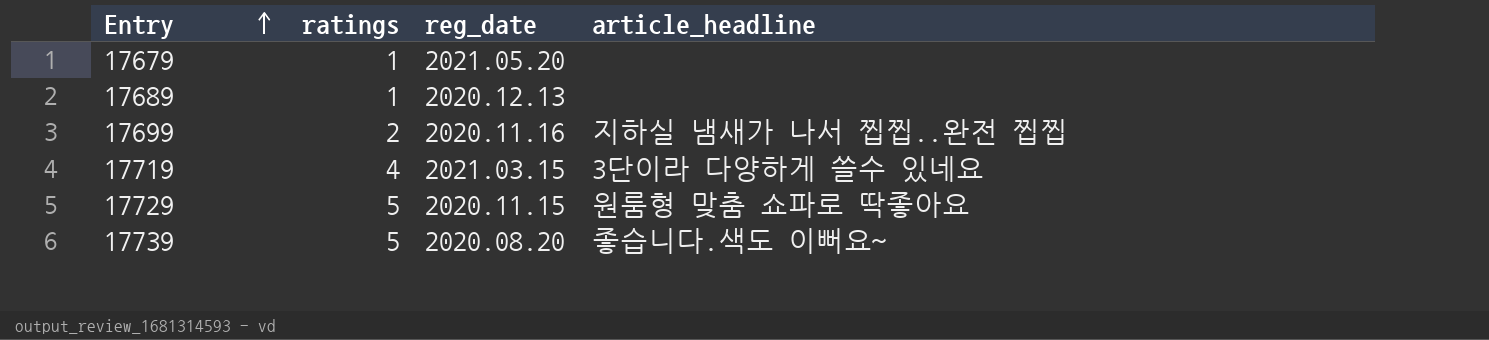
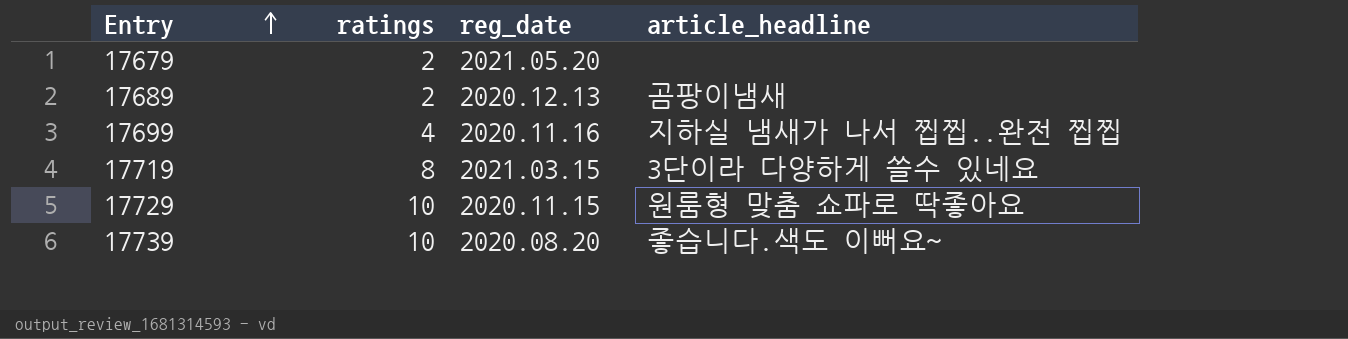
17679 | ratings: 1 -> 2
17689 | ratings: 1 -> 2
17689 | article_headline: none -> 곰팡이냄새
17699 | ratings: 2 -> 4
17719 | ratings: 4 -> 8
17729 | ratings: 5 -> 10
17739 | ratings: 5 -> 10

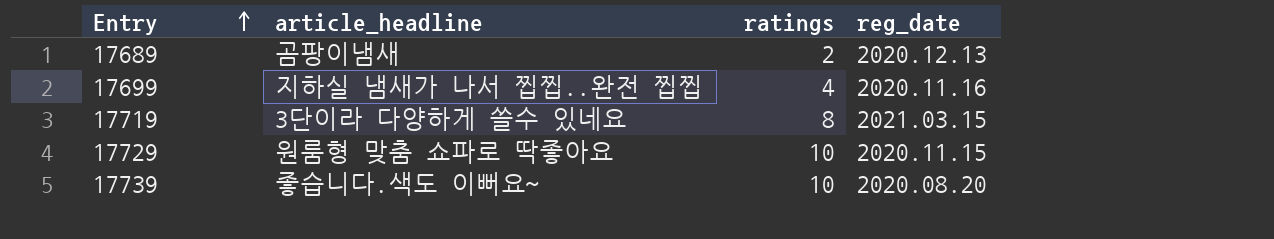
column article_headline | position: 4 -> 2
row 17679: 2 | 2021.05.20 | none -> none

